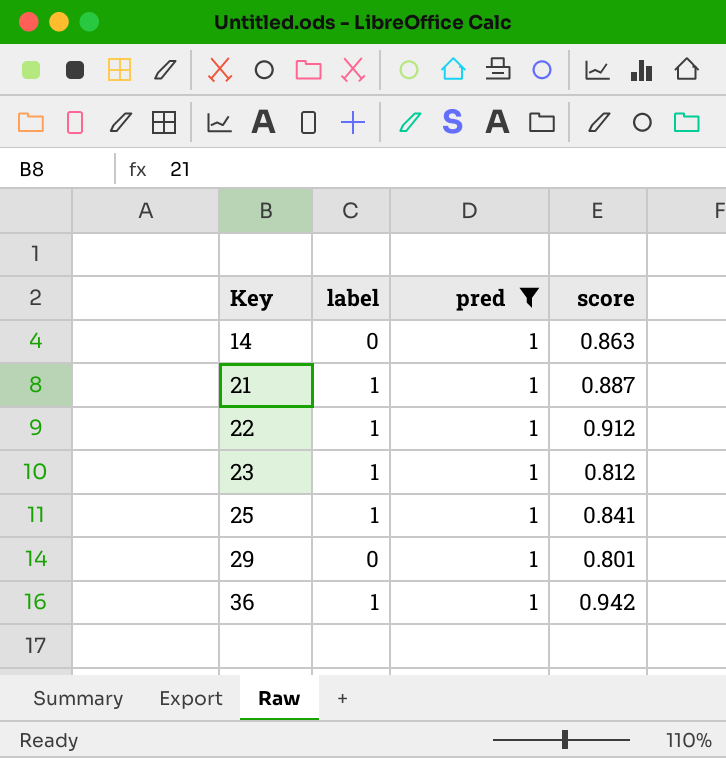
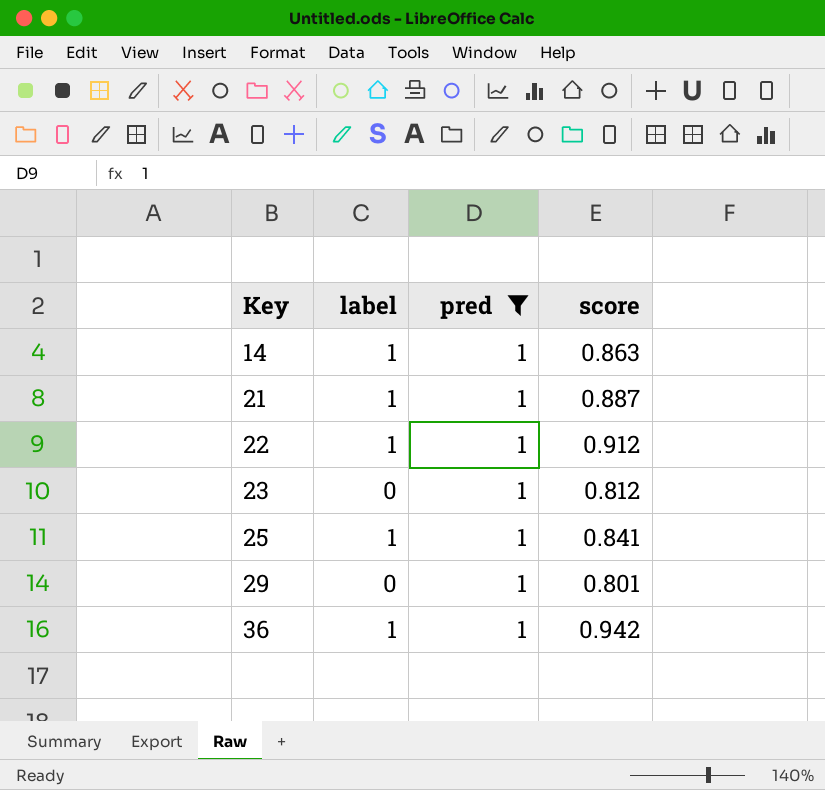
14 | label: 0 -> 1
23 | label: 1 -> 0

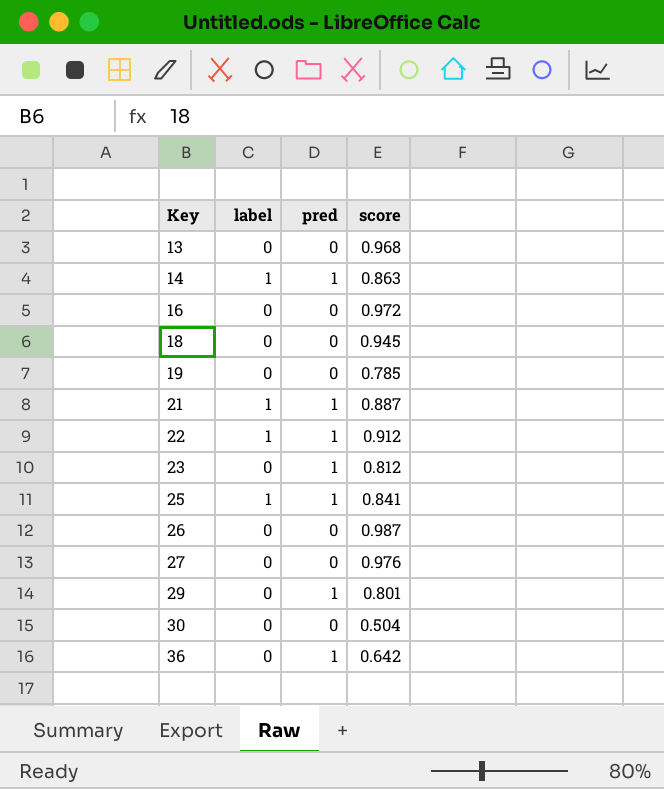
filter: pred = 1 -> none
36 | label: 1 -> 0
36 | score: 0.942 -> 0.642

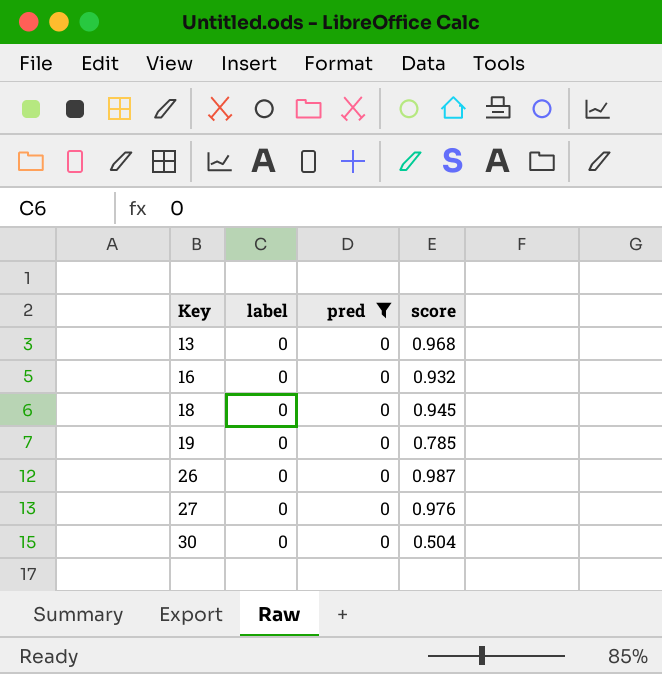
filter: none -> pred = 0
16 | score: 0.972 -> 0.932

